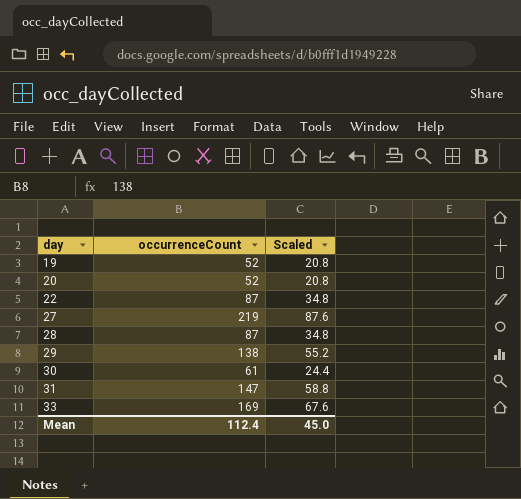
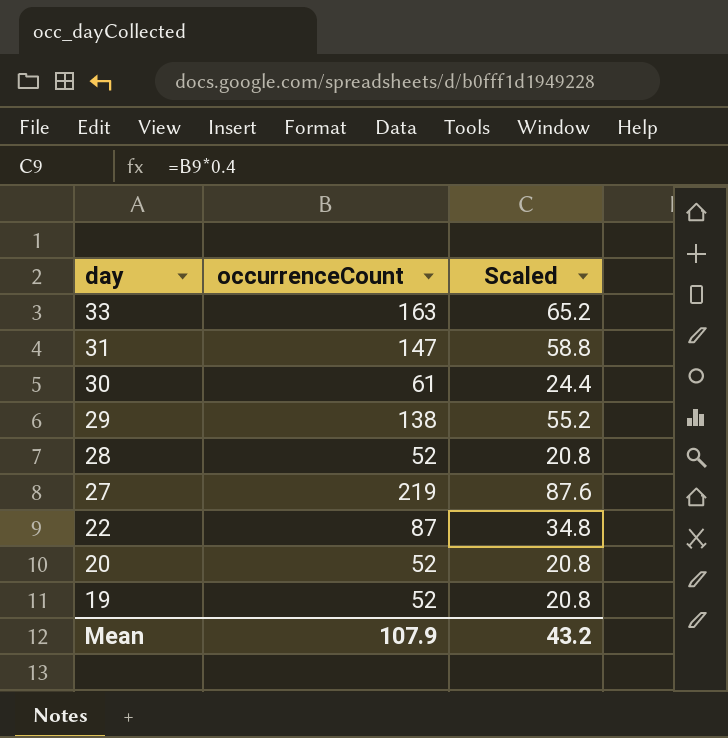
row order: day ascending -> day descending
33 | occurrenceCount: 169 -> 163
33 | Scaled: 67.6 -> 65.2
28 | occurrenceCount: 87 -> 52
28 | Scaled: 34.8 -> 20.8
Mean | occurrenceCount: 112.4 -> 107.9
Mean | Scaled: 45.0 -> 43.2

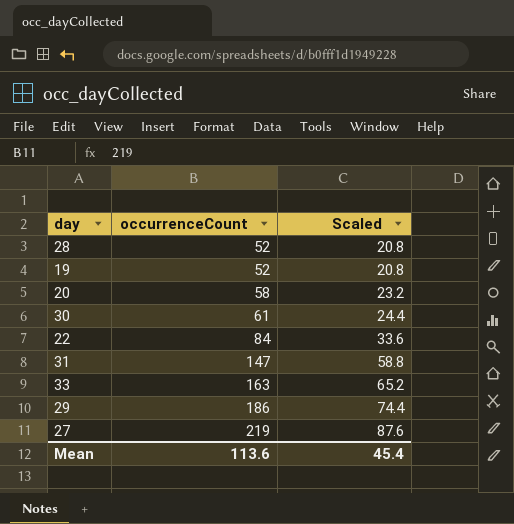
row order: day descending -> occurrenceCount ascending
20 | occurrenceCount: 52 -> 58
20 | Scaled: 20.8 -> 23.2
22 | occurrenceCount: 87 -> 84
22 | Scaled: 34.8 -> 33.6
29 | occurrenceCount: 138 -> 186
29 | Scaled: 55.2 -> 74.4
Mean | occurrenceCount: 107.9 -> 113.6
Mean | Scaled: 43.2 -> 45.4

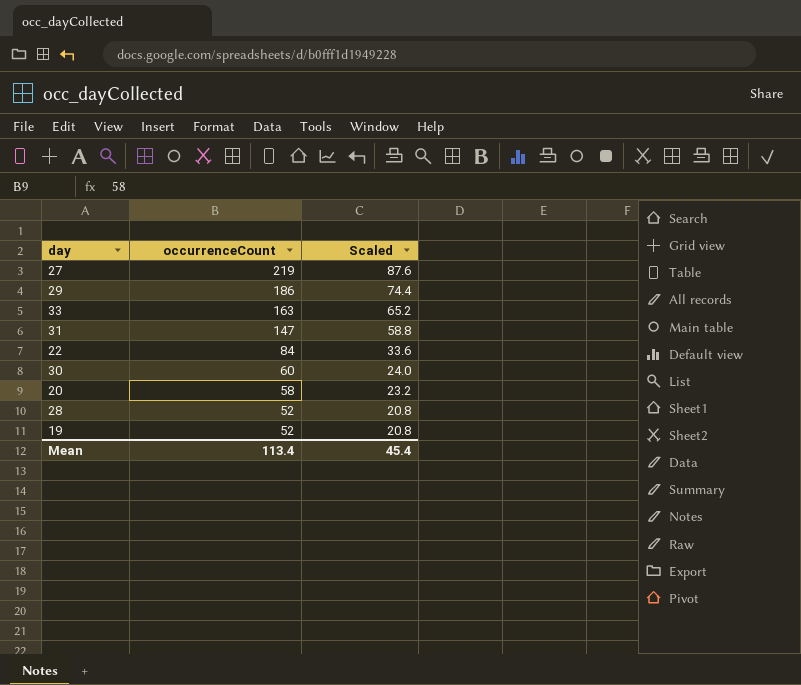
row order: occurrenceCount ascending -> occurrenceCount descending
30 | occurrenceCount: 61 -> 60
30 | Scaled: 24.4 -> 24.0
Mean | occurrenceCount: 113.6 -> 113.4

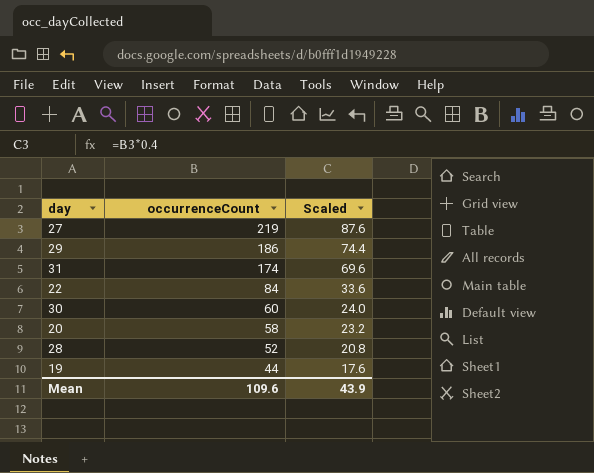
row 33: 163 | 65.2 -> none
31 | occurrenceCount: 147 -> 174
31 | Scaled: 58.8 -> 69.6
19 | occurrenceCount: 52 -> 44
19 | Scaled: 20.8 -> 17.6
Mean | occurrenceCount: 113.4 -> 109.6
Mean | Scaled: 45.4 -> 43.9

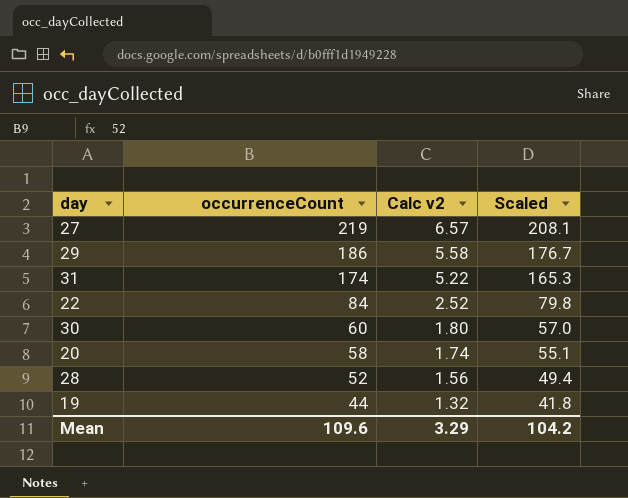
column Calc v2 | formula: none -> [occurrenceCount] * 0.03
column Scaled | formula: [occurrenceCount] * 0.4 -> [occurrenceCount] * 0.95
Mean | Scaled: 43.9 -> 104.2

